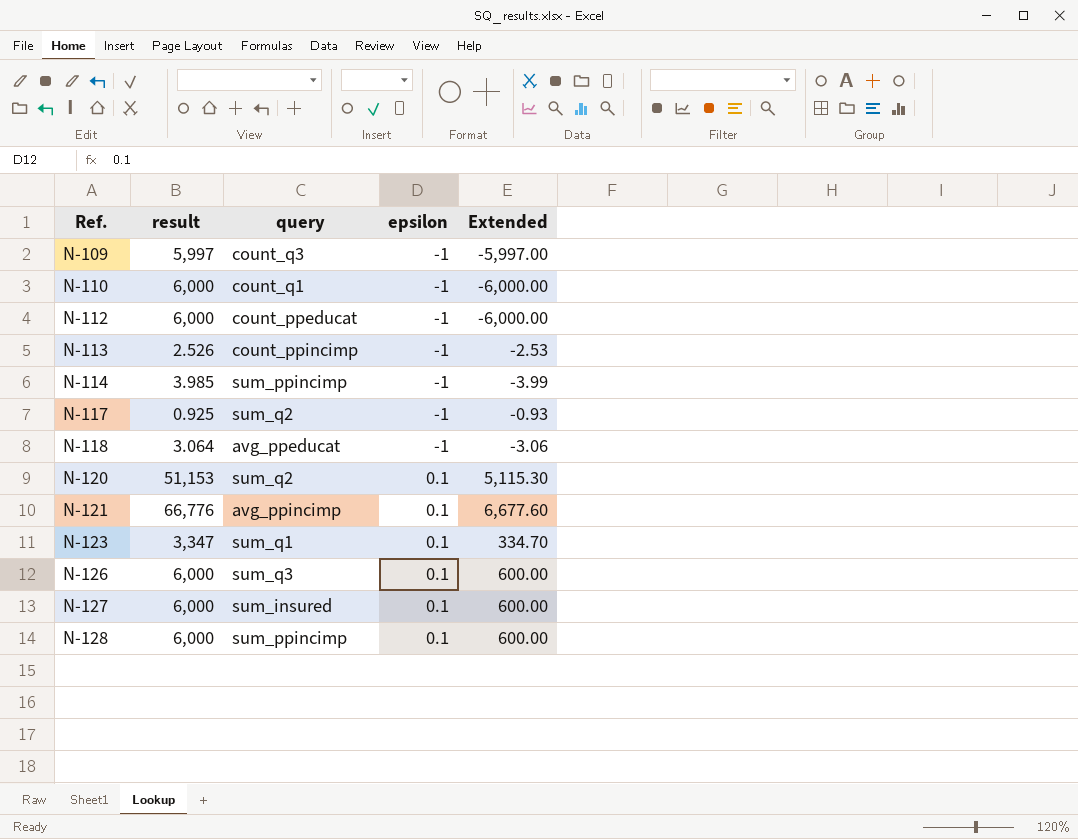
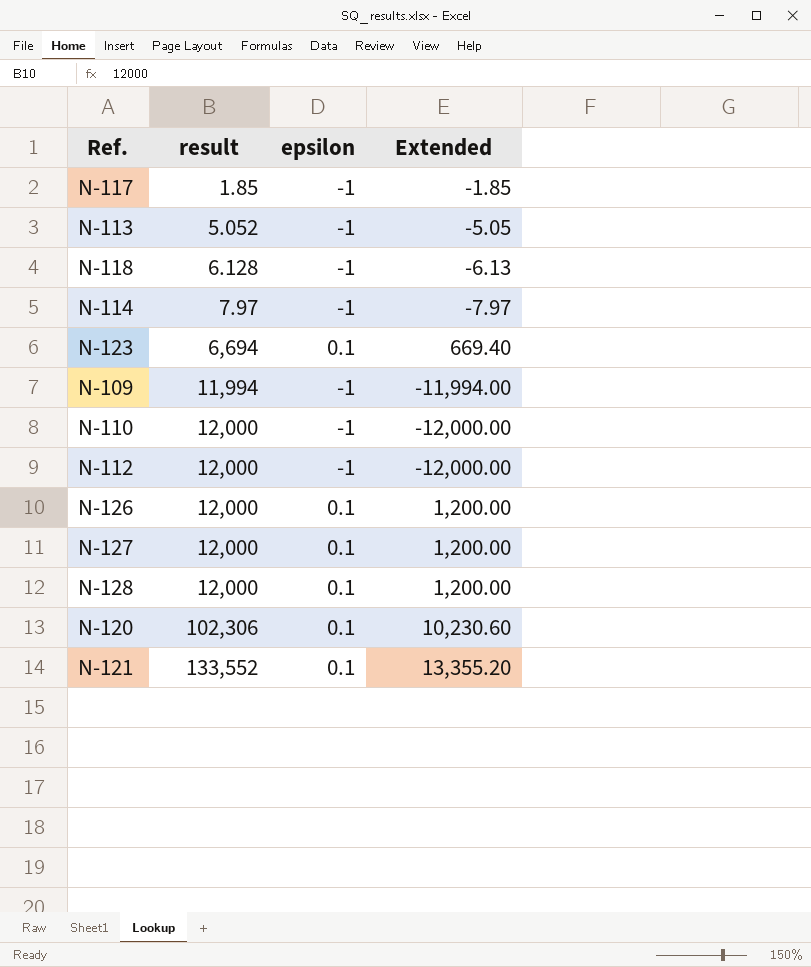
row order: Ref. ascending -> result ascending
column query | position: 3 -> none
N-117 | result: 0.925 -> 1.85
N-117 | Extended: -0.93 -> -1.85
N-113 | result: 2.526 -> 5.052
N-113 | Extended: -2.53 -> -5.05
N-118 | result: 3.064 -> 6.128
N-118 | Extended: -3.06 -> -6.13
N-114 | result: 3.985 -> 7.97
N-114 | Extended: -3.99 -> -7.97
N-123 | result: 3,347 -> 6,694
N-123 | Extended: 334.70 -> 669.40
N-109 | result: 5,997 -> 11,994
N-109 | Extended: -5,997.00 -> -11,994.00
N-110 | result: 6,000 -> 12,000
N-110 | Extended: -6,000.00 -> -12,000.00
N-112 | result: 6,000 -> 12,000
N-112 | Extended: -6,000.00 -> -12,000.00
N-126 | result: 6,000 -> 12,000
N-126 | Extended: 600.00 -> 1,200.00
N-127 | result: 6,000 -> 12,000
N-127 | Extended: 600.00 -> 1,200.00
N-128 | result: 6,000 -> 12,000
N-128 | Extended: 600.00 -> 1,200.00
N-120 | result: 51,153 -> 102,306
N-120 | Extended: 5,115.30 -> 10,230.60
N-121 | result: 66,776 -> 133,552
N-121 | Extended: 6,677.60 -> 13,355.20

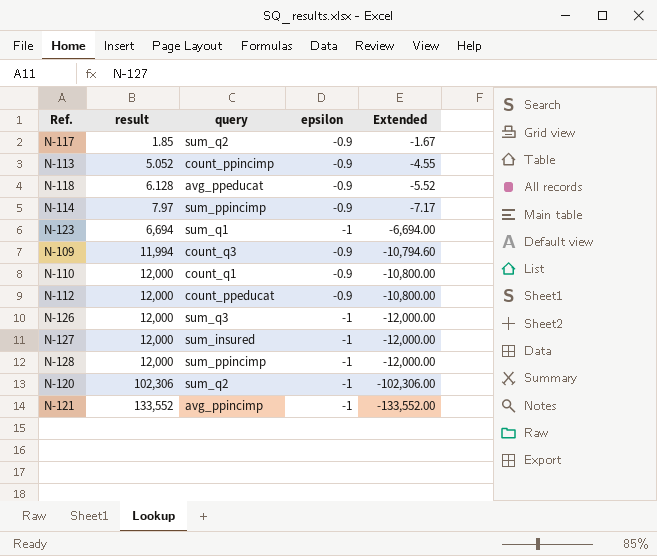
column query | position: none -> 3
N-117 | epsilon: -1 -> -0.9
N-117 | Extended: -1.85 -> -1.67
N-113 | epsilon: -1 -> -0.9
N-113 | Extended: -5.05 -> -4.55
N-118 | epsilon: -1 -> -0.9
N-118 | Extended: -6.13 -> -5.52
N-114 | epsilon: -1 -> -0.9
N-114 | Extended: -7.97 -> -7.17
N-123 | epsilon: 0.1 -> -1
N-123 | Extended: 669.40 -> -6,694.00
N-109 | epsilon: -1 -> -0.9
N-109 | Extended: -11,994.00 -> -10,794.60
N-110 | epsilon: -1 -> -0.9
N-110 | Extended: -12,000.00 -> -10,800.00
N-112 | epsilon: -1 -> -0.9
N-112 | Extended: -12,000.00 -> -10,800.00
N-126 | epsilon: 0.1 -> -1
N-126 | Extended: 1,200.00 -> -12,000.00
N-127 | epsilon: 0.1 -> -1
N-127 | Extended: 1,200.00 -> -12,000.00
N-128 | epsilon: 0.1 -> -1
N-128 | Extended: 1,200.00 -> -12,000.00
N-120 | epsilon: 0.1 -> -1
N-120 | Extended: 10,230.60 -> -102,306.00
N-121 | epsilon: 0.1 -> -1
N-121 | Extended: 13,355.20 -> -133,552.00

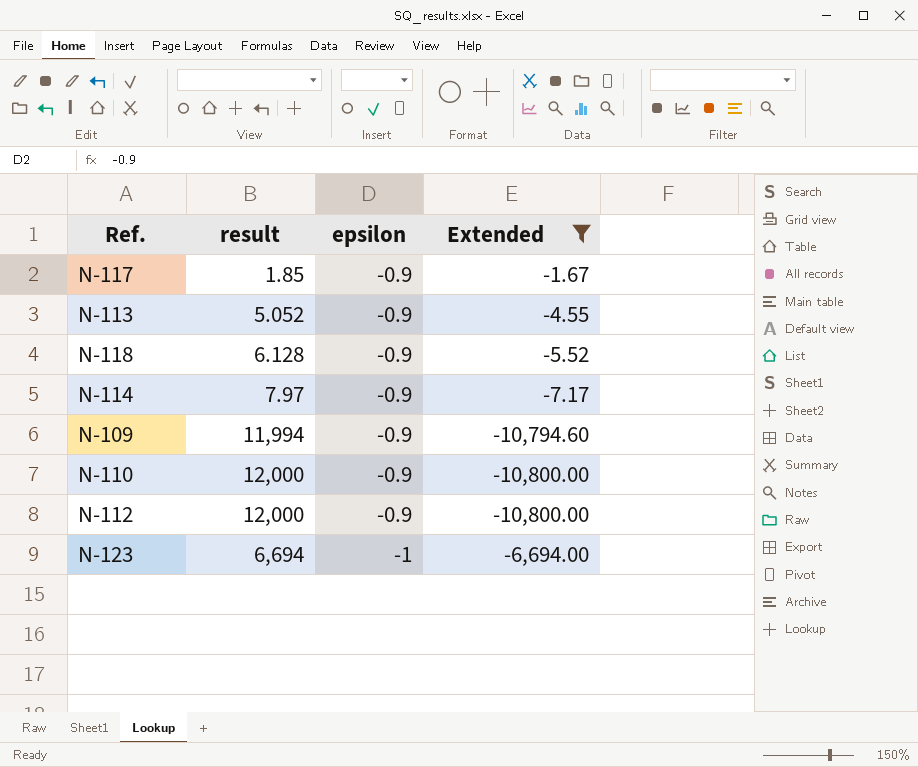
filter: none -> Extended >= -10,800.00
row order: result ascending -> epsilon descending
column query | position: 3 -> none

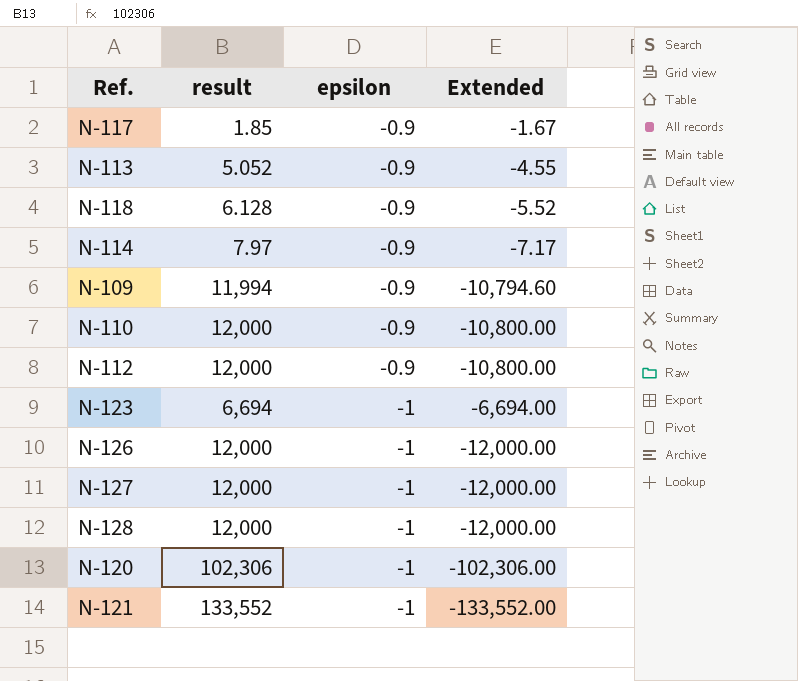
filter: Extended >= -10,800.00 -> none

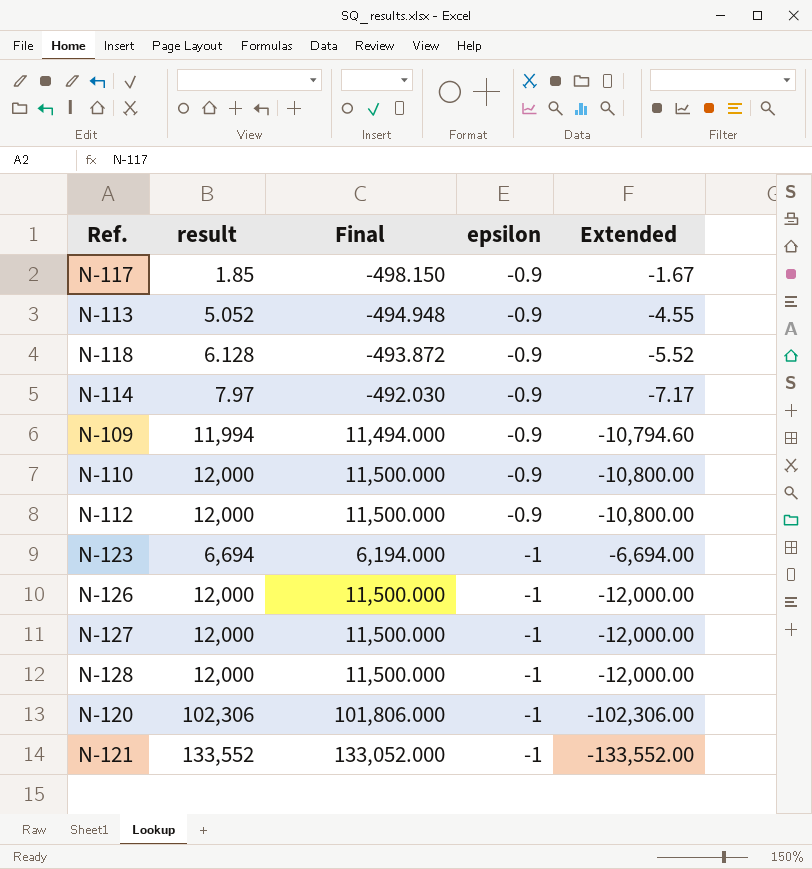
column Final | formula: none -> [result] - 500

